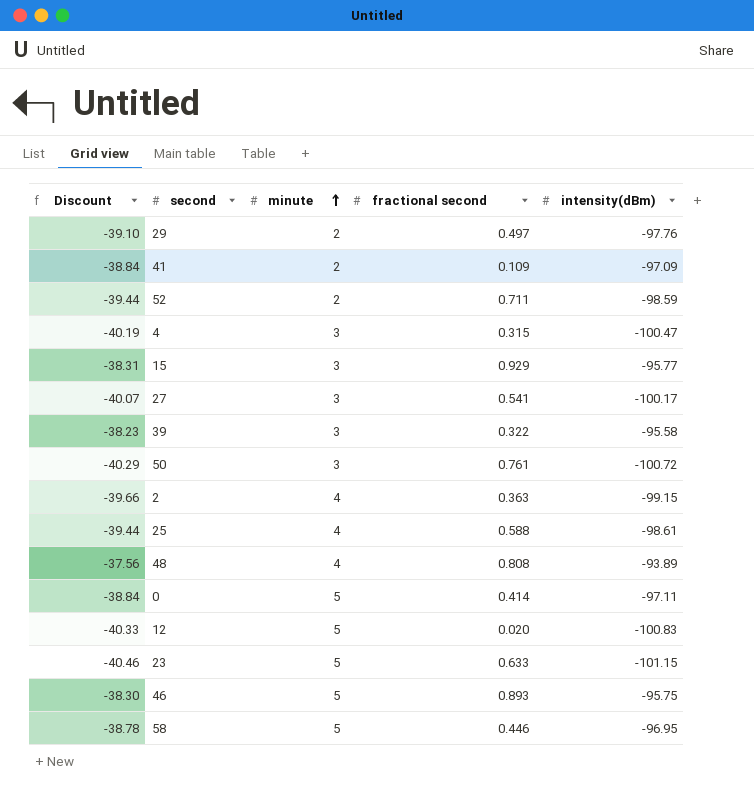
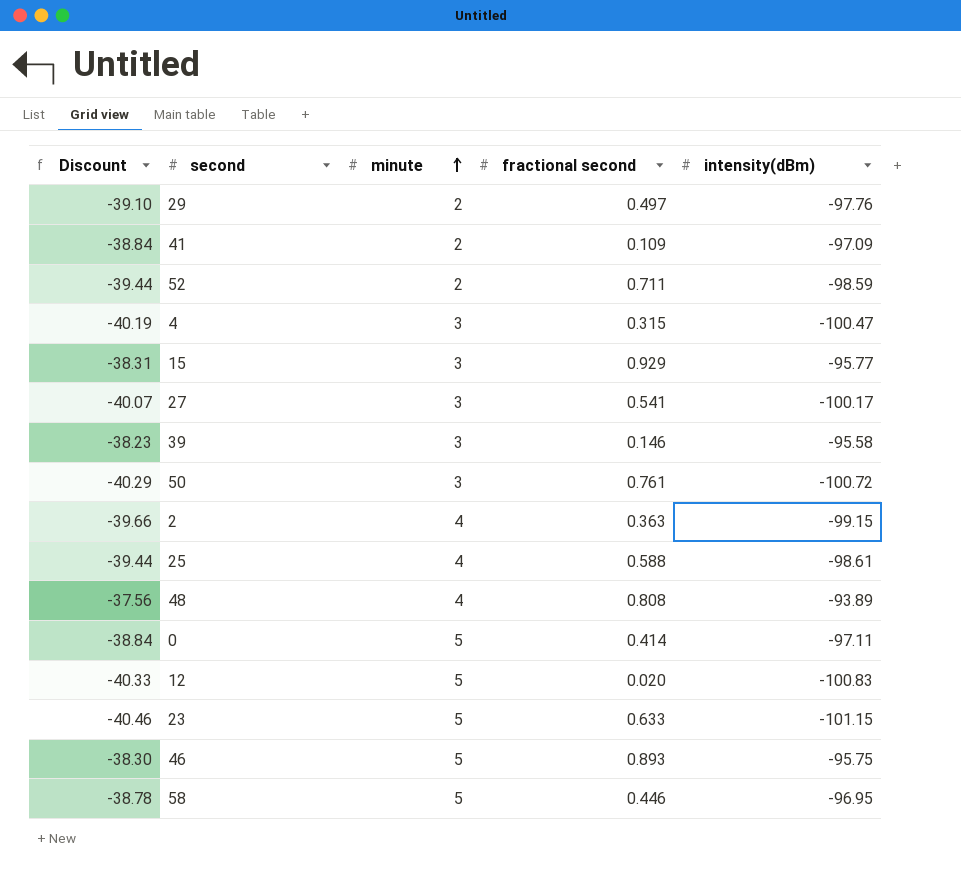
39 | fractional second: 0.322 -> 0.146

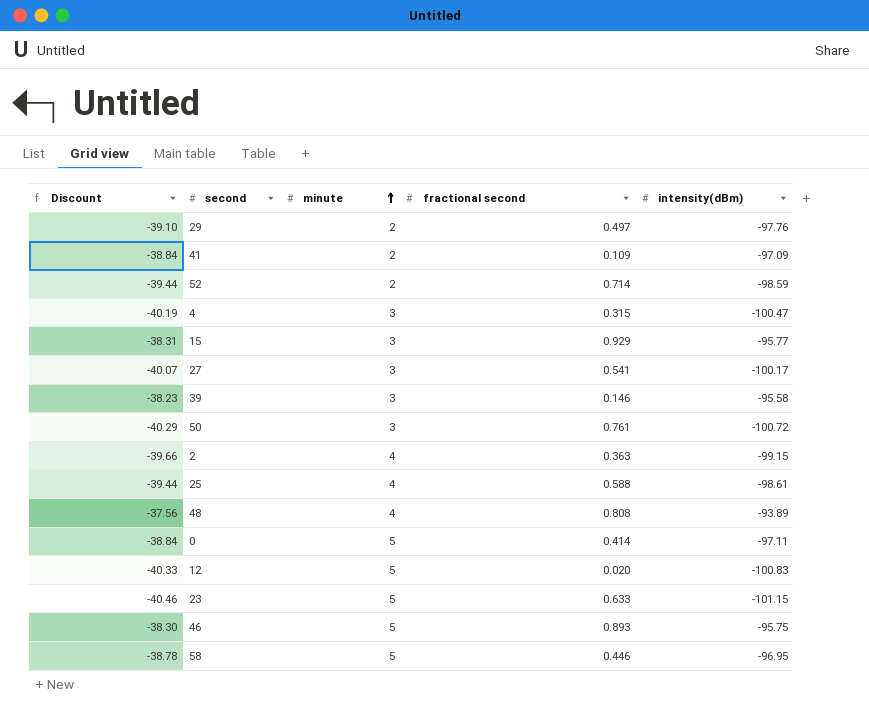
52 | fractional second: 0.711 -> 0.714

